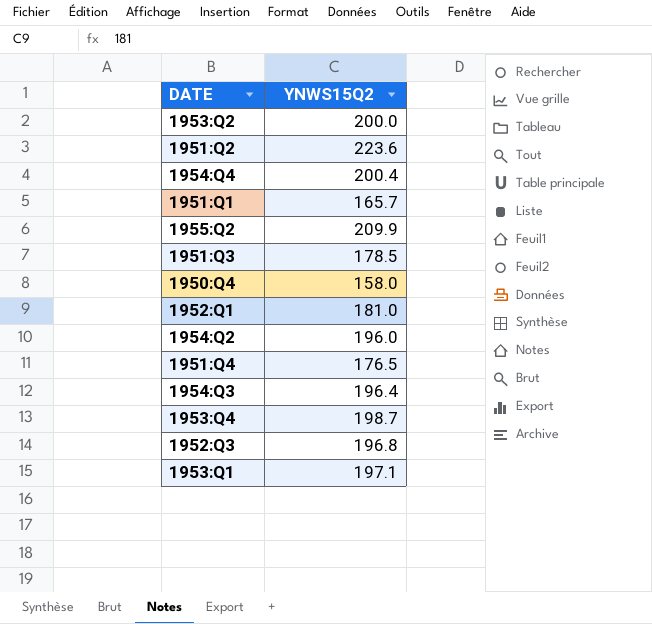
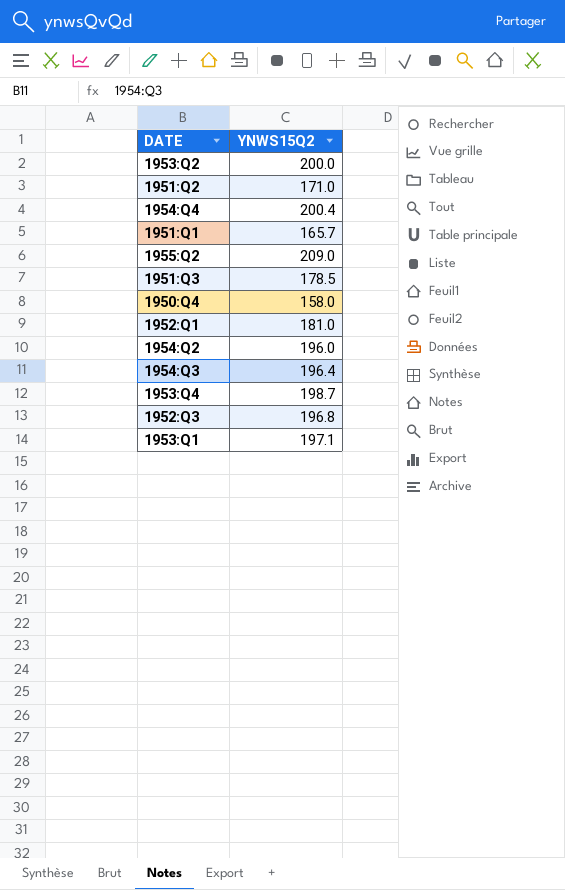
row 1951:Q4: 176.5 -> none
1951:Q2 | YNWS15Q2: 223.6 -> 171.0
1955:Q2 | YNWS15Q2: 209.9 -> 209.0

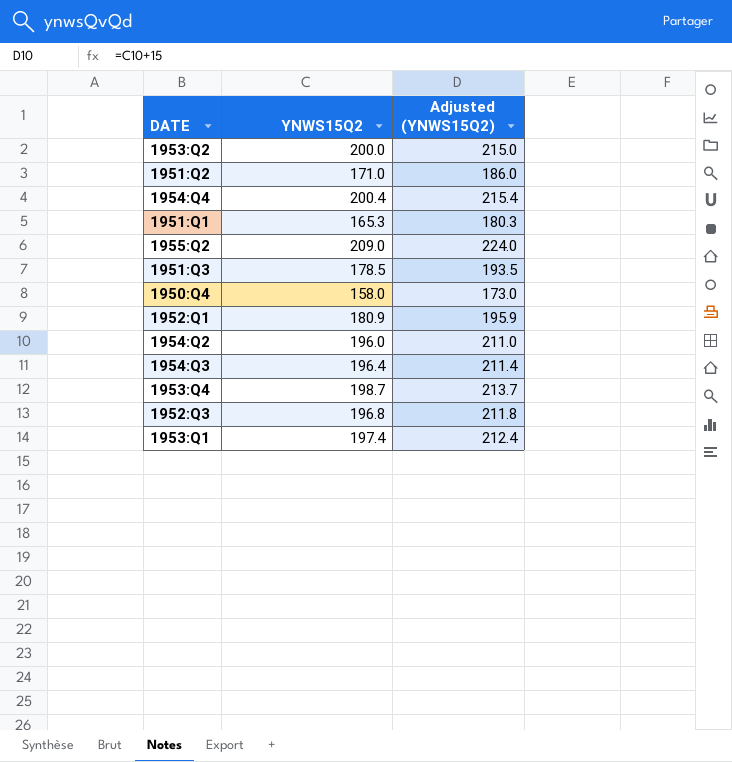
column Adjusted (YNWS15Q2) | formula: none -> [YNWS15Q2] + 15
1951:Q1 | YNWS15Q2: 165.7 -> 165.3
1952:Q1 | YNWS15Q2: 181.0 -> 180.9
1953:Q1 | YNWS15Q2: 197.1 -> 197.4

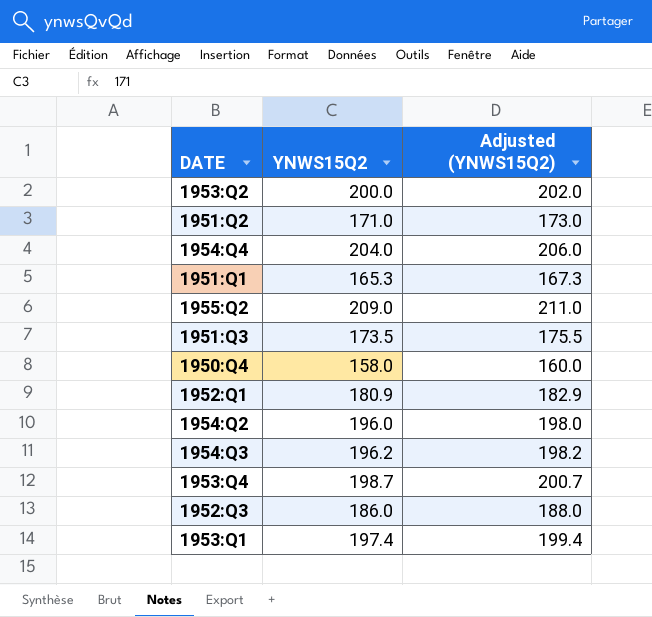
column Adjusted (YNWS15Q2) | formula: [YNWS15Q2] + 15 -> [YNWS15Q2] + 2
1954:Q4 | YNWS15Q2: 200.4 -> 204.0
1951:Q3 | YNWS15Q2: 178.5 -> 173.5
1954:Q3 | YNWS15Q2: 196.4 -> 196.2
1952:Q3 | YNWS15Q2: 196.8 -> 186.0

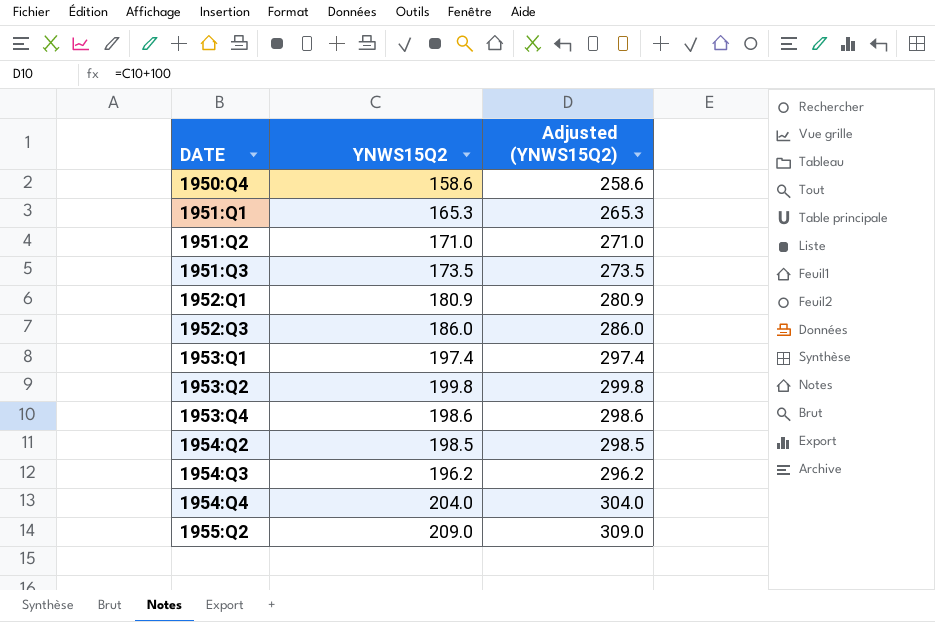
row order: none -> DATE ascending
column Adjusted (YNWS15Q2) | formula: [YNWS15Q2] + 2 -> [YNWS15Q2] + 100
1950:Q4 | YNWS15Q2: 158.0 -> 158.6
1953:Q2 | YNWS15Q2: 200.0 -> 199.8
1953:Q4 | YNWS15Q2: 198.7 -> 198.6
1954:Q2 | YNWS15Q2: 196.0 -> 198.5

